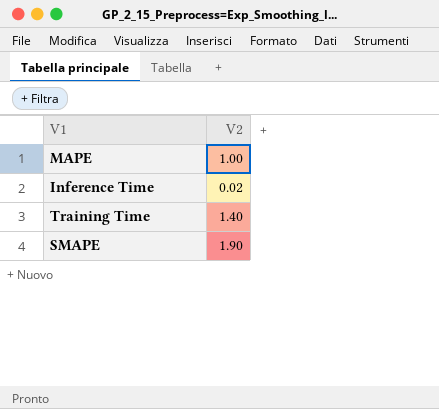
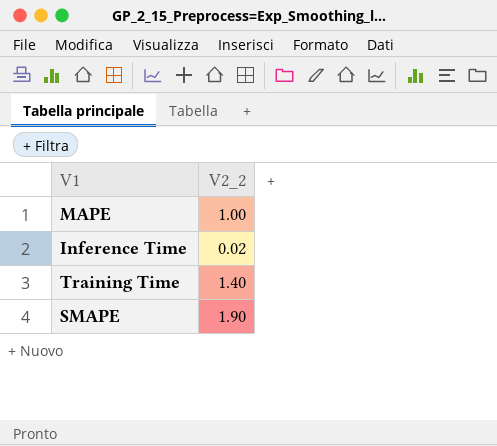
column name: V2 -> V2_2

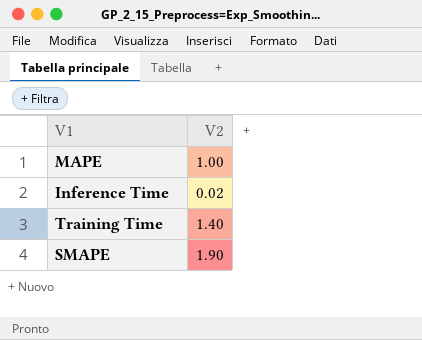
column name: V2_2 -> V2

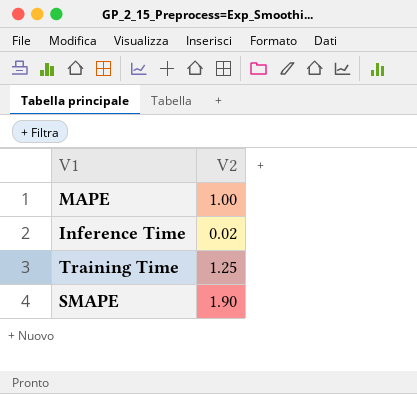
Training Time | V2: 1.40 -> 1.25

